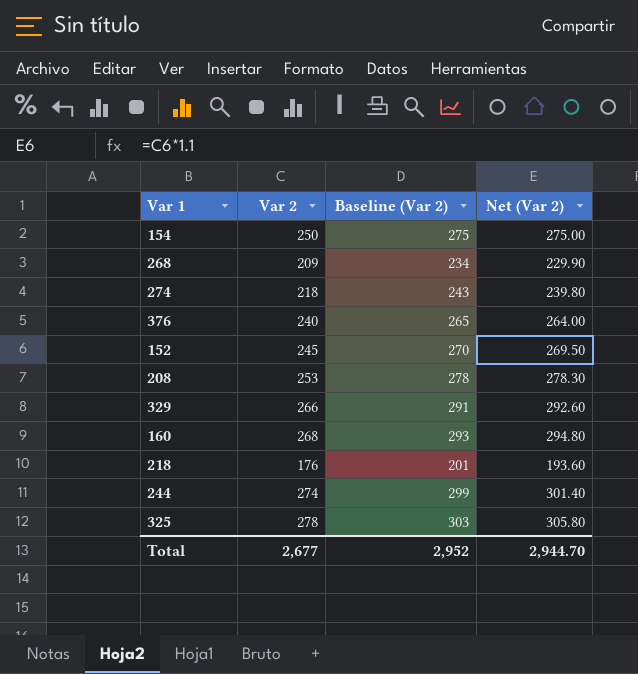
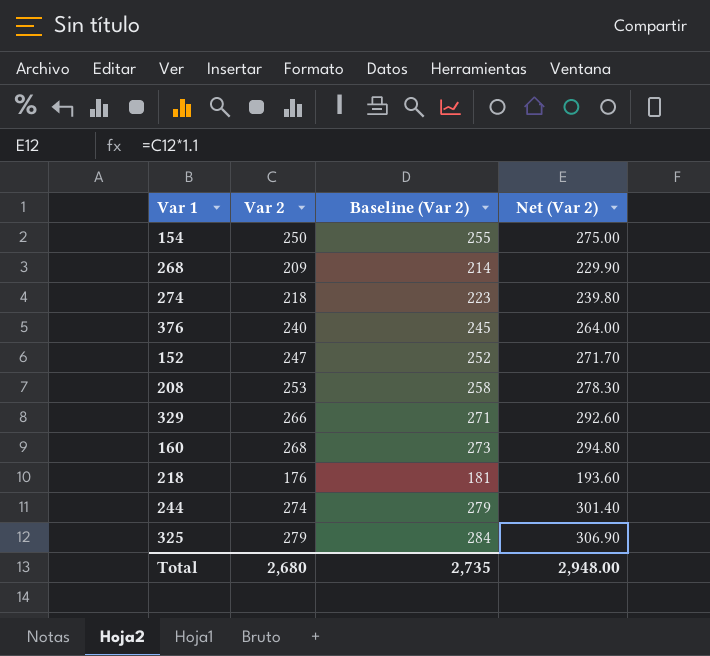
column Baseline (Var 2) | formula: [Var 2] + 25 -> [Var 2] + 5
152 | Var 2: 245 -> 247
152 | Net (Var 2): 269.50 -> 271.70
325 | Var 2: 278 -> 279
325 | Net (Var 2): 305.80 -> 306.90
Total | Var 2: 2,677 -> 2,680
Total | Baseline (Var 2): 2,952 -> 2,735
Total | Net (Var 2): 2,944.70 -> 2,948.00

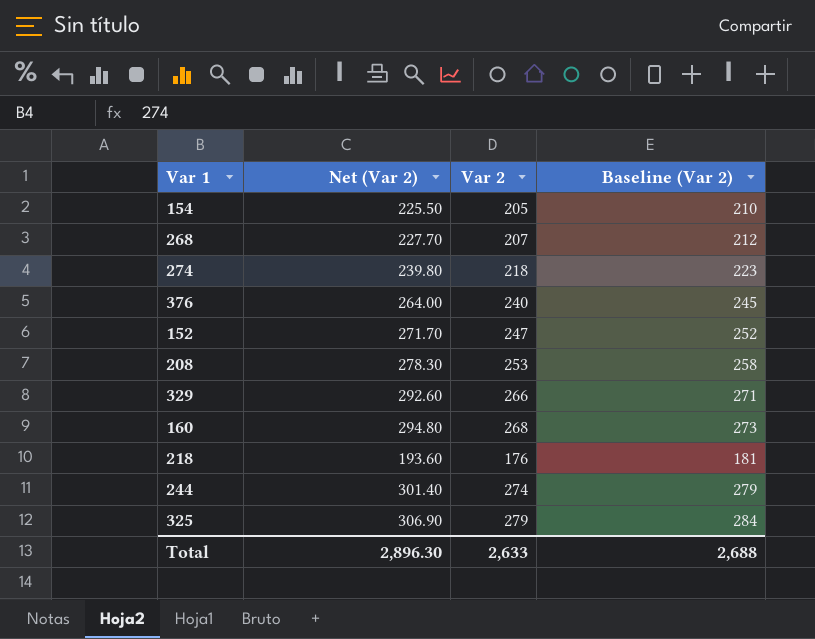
column Net (Var 2) | position: 4 -> 2
154 | Net (Var 2): 275.00 -> 225.50
154 | Var 2: 250 -> 205
154 | Baseline (Var 2): 255 -> 210
268 | Net (Var 2): 229.90 -> 227.70
268 | Var 2: 209 -> 207
268 | Baseline (Var 2): 214 -> 212
Total | Net (Var 2): 2,948.00 -> 2,896.30
Total | Var 2: 2,680 -> 2,633
Total | Baseline (Var 2): 2,735 -> 2,688

